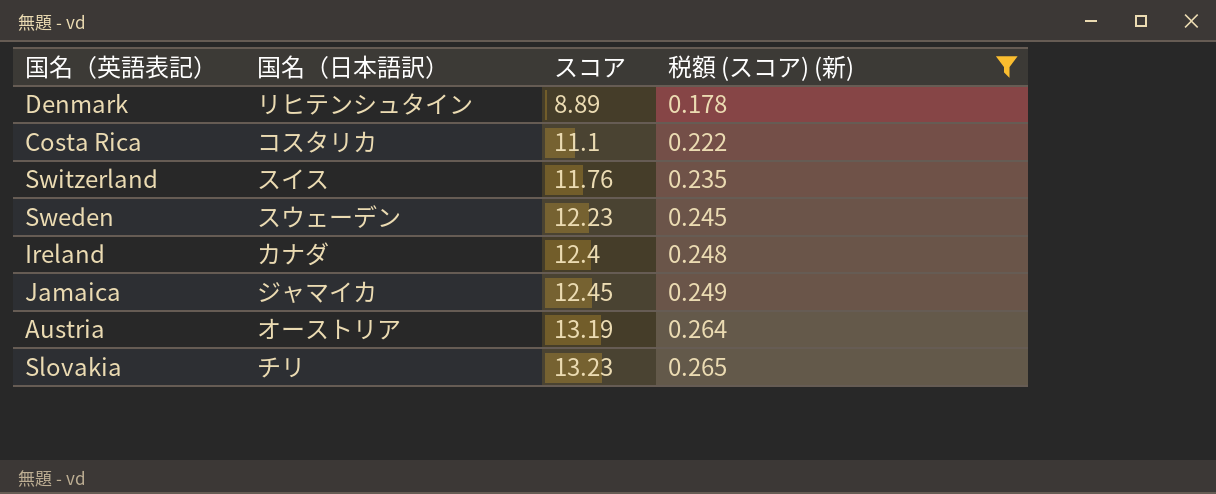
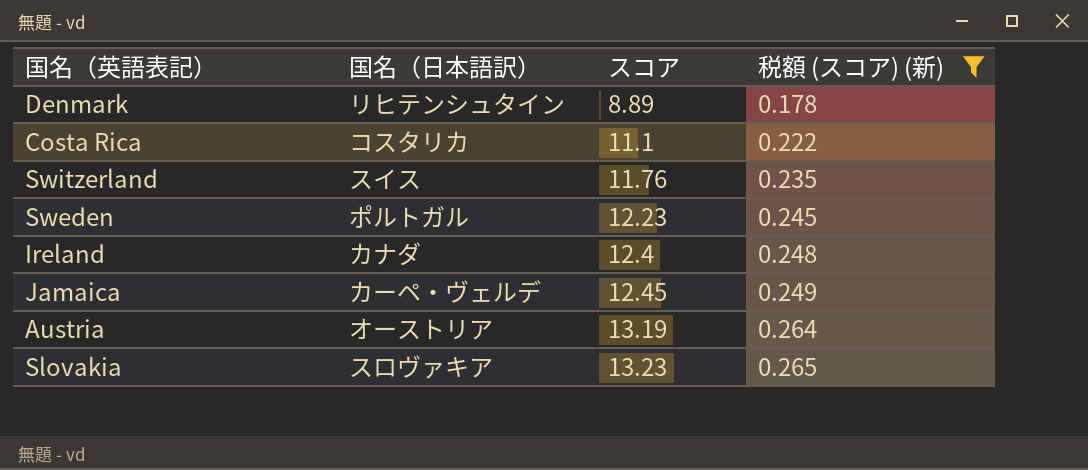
Sweden | 国名（日本語訳）: スウェーデン -> ポルトガル
Jamaica | 国名（日本語訳）: ジャマイカ -> カーペ・ヴェルデ
Slovakia | 国名（日本語訳）: チリ -> スロヴァキア

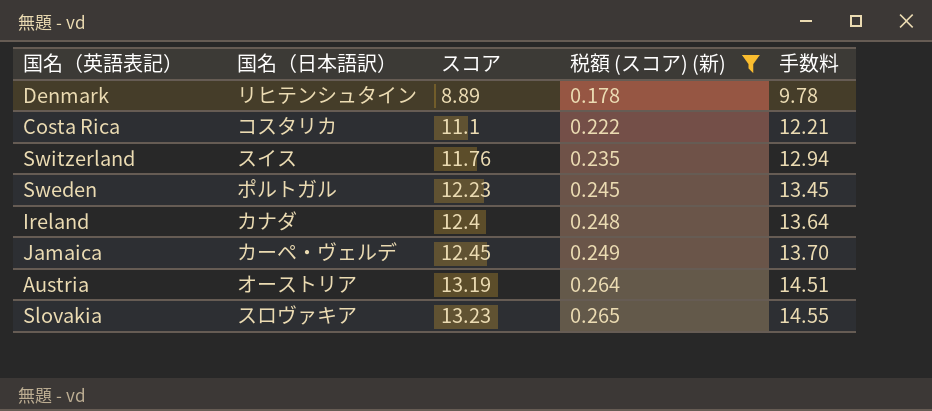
column 手数料 | formula: none -> [スコア] * 1.1

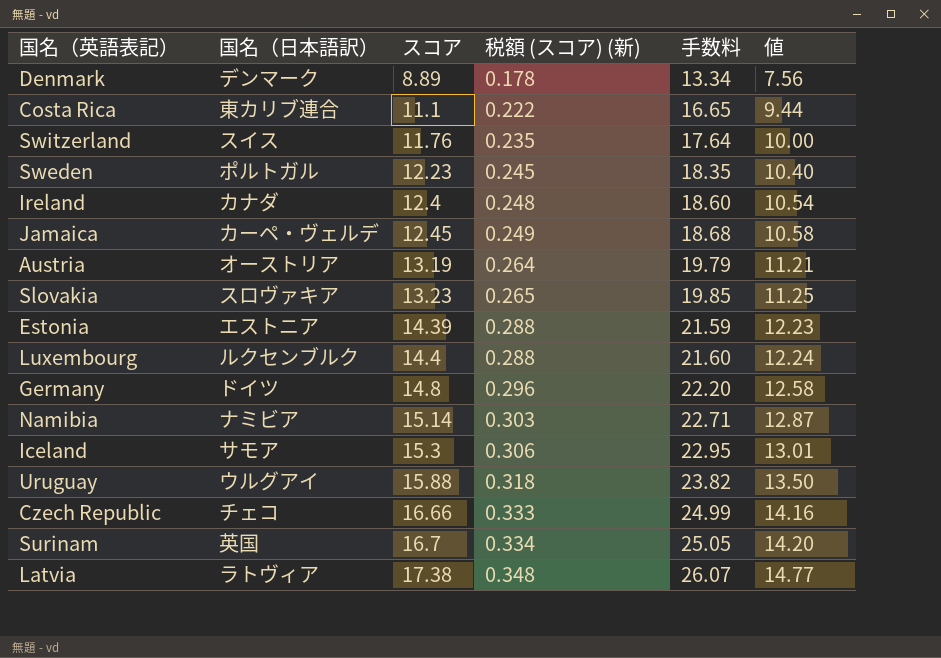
filter: 税額 (スコア) (新) <= 0.265 -> none
column 手数料 | formula: [スコア] * 1.1 -> [スコア] * 1.5
column 値 | formula: none -> [スコア] * 0.85
Denmark | 国名（日本語訳）: リヒテンシュタイン -> デンマーク
Costa Rica | 国名（日本語訳）: コスタリカ -> 東カリブ連合

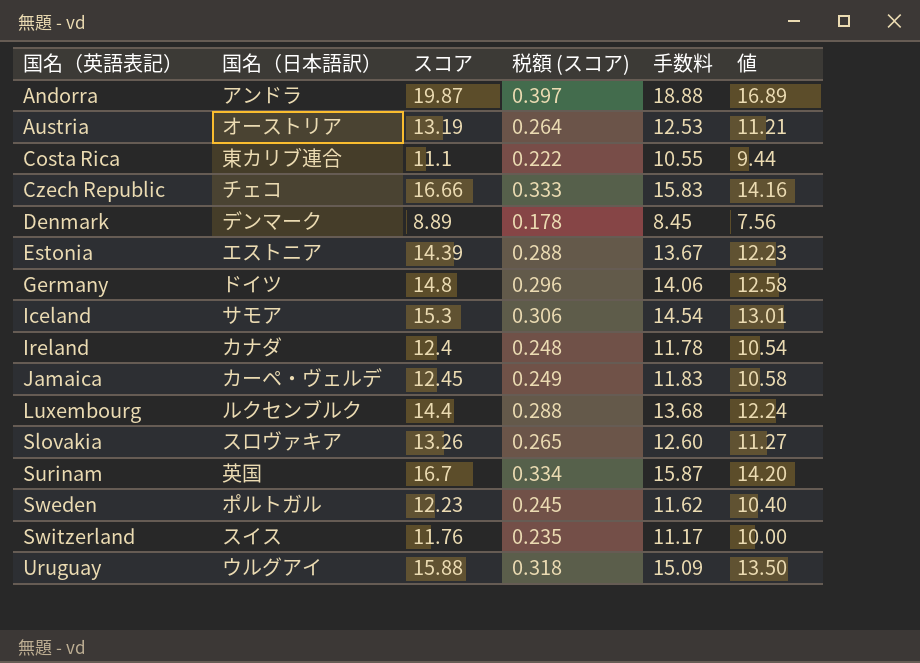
row order: スコア ascending -> 国名（英語表記） ascending
column name: 税額 (スコア) (新) -> 税額 (スコア)
column 手数料 | formula: [スコア] * 1.5 -> [スコア] * 0.95
row Namibia: ナミビア | 15.14 | 0.303 | 22.71 | 12.87 -> none
row Latvia: ラトヴィア | 17.38 | 0.348 | 26.07 | 14.77 -> none
row Andorra: none -> アンドラ | 19.87 | 0.397 | 18.88 | 16.89
Slovakia | スコア: 13.23 -> 13.26
Slovakia | 値: 11.25 -> 11.27

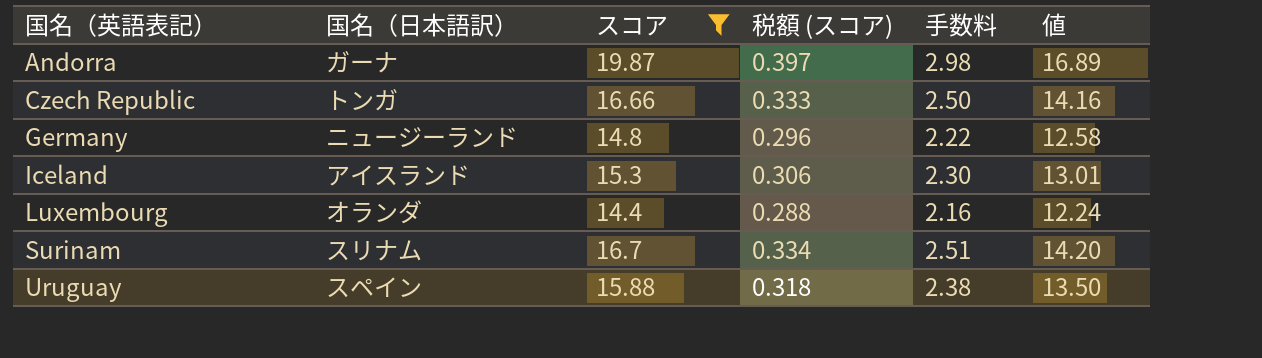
filter: none -> スコア >= 14.4
column 手数料 | formula: [スコア] * 0.95 -> [スコア] * 0.15
Andorra | 国名（日本語訳）: アンドラ -> ガーナ
Czech Republic | 国名（日本語訳）: チェコ -> トンガ
Germany | 国名（日本語訳）: ドイツ -> ニュージーランド
Iceland | 国名（日本語訳）: サモア -> アイスランド
Luxembourg | 国名（日本語訳）: ルクセンブルク -> オランダ
Surinam | 国名（日本語訳）: 英国 -> スリナム
Uruguay | 国名（日本語訳）: ウルグアイ -> スペイン

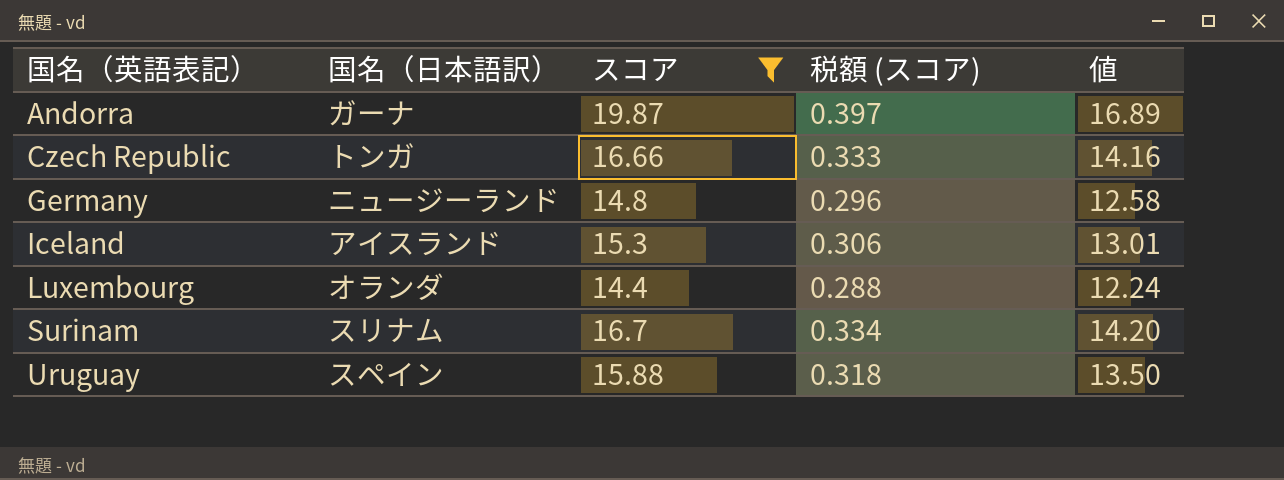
column 手数料 | formula: [スコア] * 0.15 -> none

